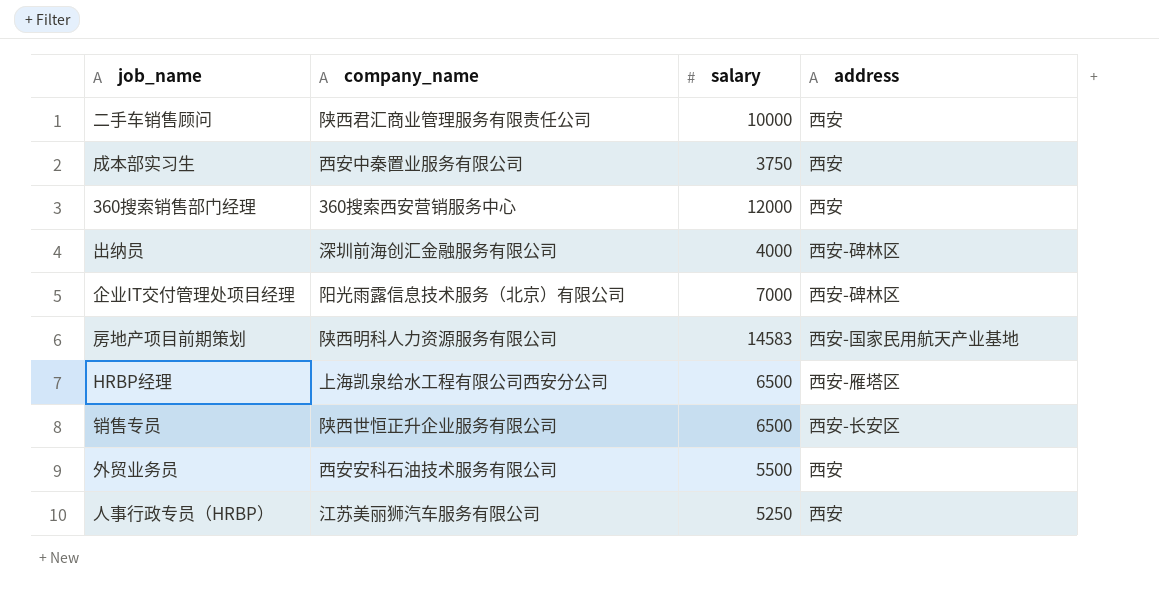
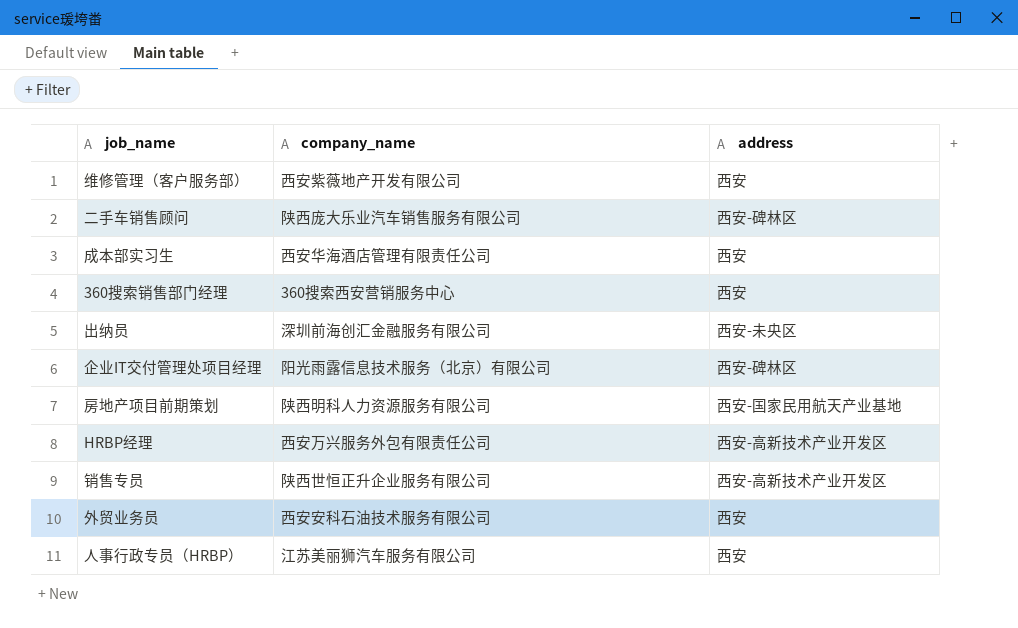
column salary | position: 3 -> none
row 维修管理（客户服务部）: none -> 西安紫薇地产开发有限公司 | 西安
二手车销售顾问 | company_name: 陕西君汇商业管理服务有限责任公司 -> 陕西庞大乐业汽车销售服务有限公司
二手车销售顾问 | address: 西安 -> 西安-碑林区
成本部实习生 | company_name: 西安中秦置业服务有限公司 -> 西安华海酒店管理有限责任公司
出纳员 | address: 西安-碑林区 -> 西安-未央区
HRBP经理 | company_name: 上海凯泉给水工程有限公司西安分公司 -> 西安万兴服务外包有限责任公司
HRBP经理 | address: 西安-雁塔区 -> 西安-高新技术产业开发区
销售专员 | address: 西安-长安区 -> 西安-高新技术产业开发区

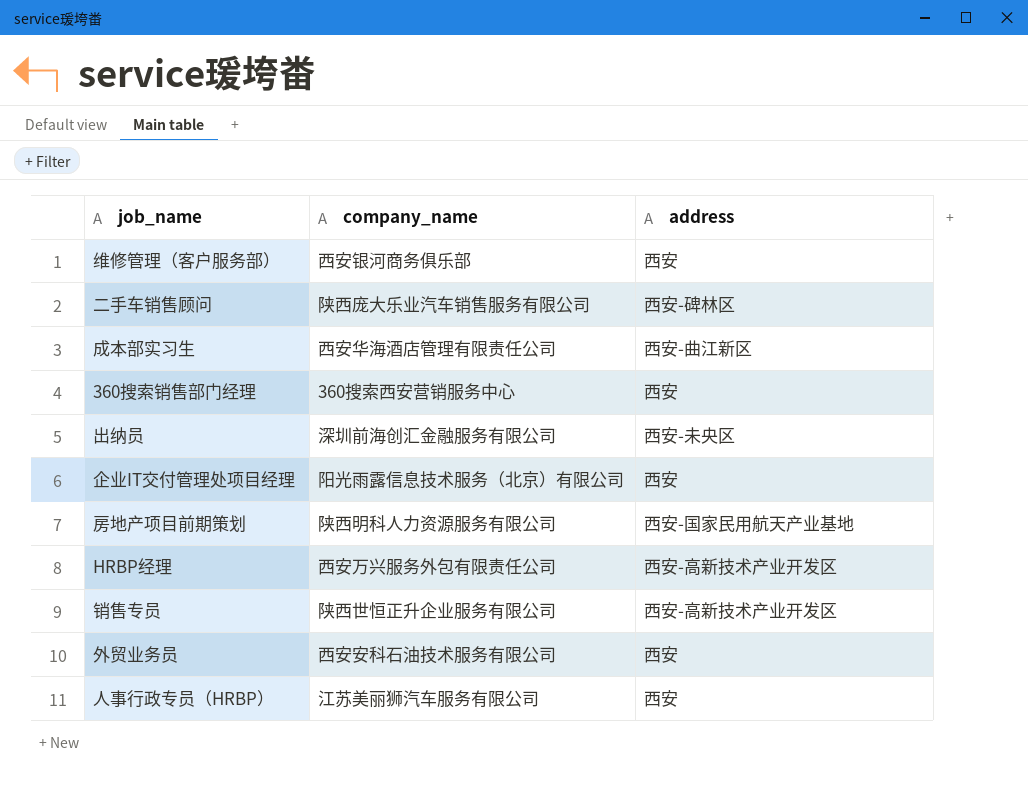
维修管理（客户服务部） | company_name: 西安紫薇地产开发有限公司 -> 西安银河商务俱乐部
成本部实习生 | address: 西安 -> 西安-曲江新区
企业IT交付管理处项目经理 | address: 西安-碑林区 -> 西安

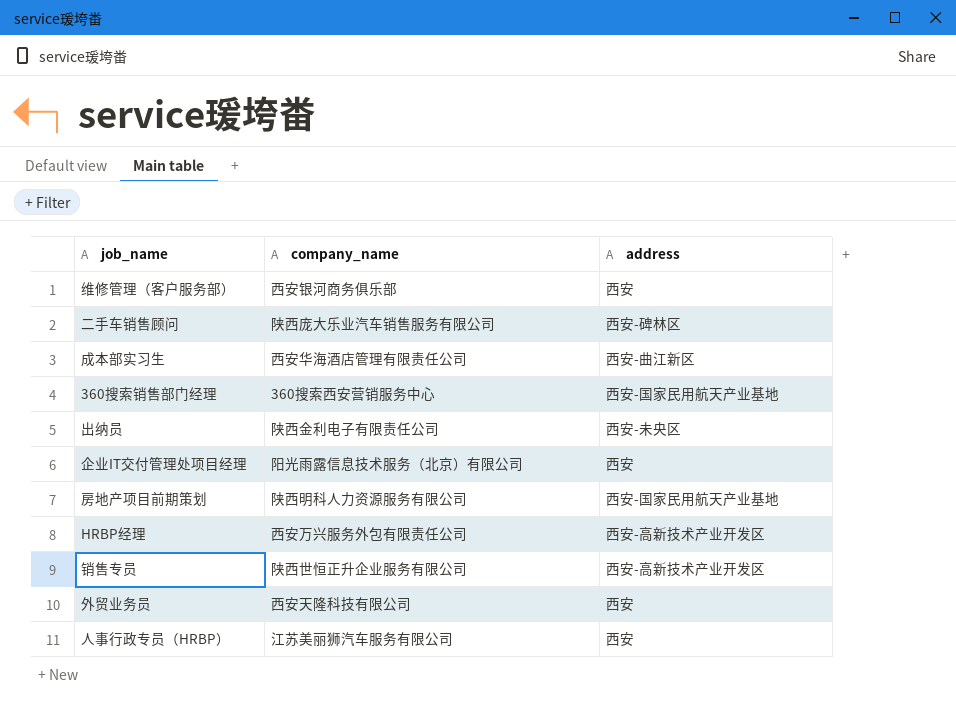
360搜索销售部门经理 | address: 西安 -> 西安-国家民用航天产业基地
出纳员 | company_name: 深圳前海创汇金融服务有限公司 -> 陕西金利电子有限责任公司
外贸业务员 | company_name: 西安安科石油技术服务有限公司 -> 西安天隆科技有限公司

